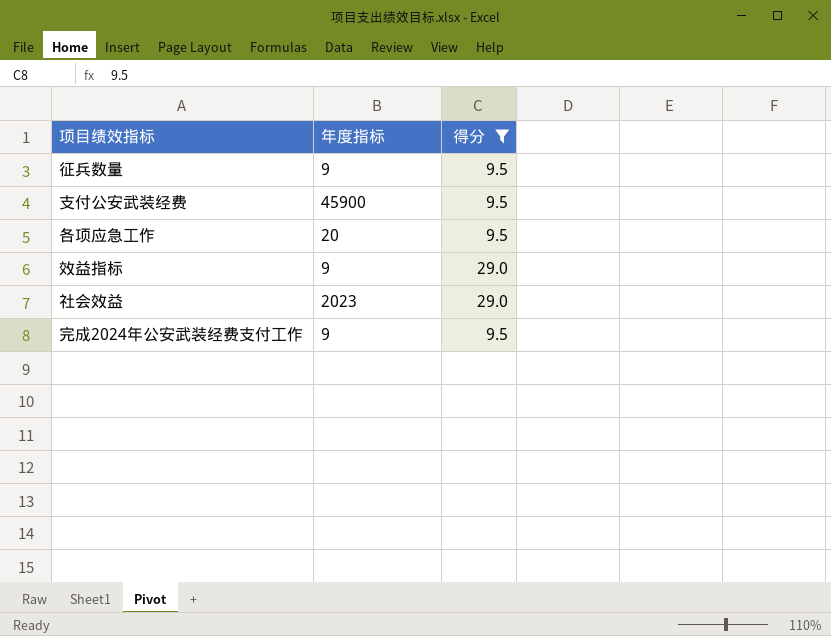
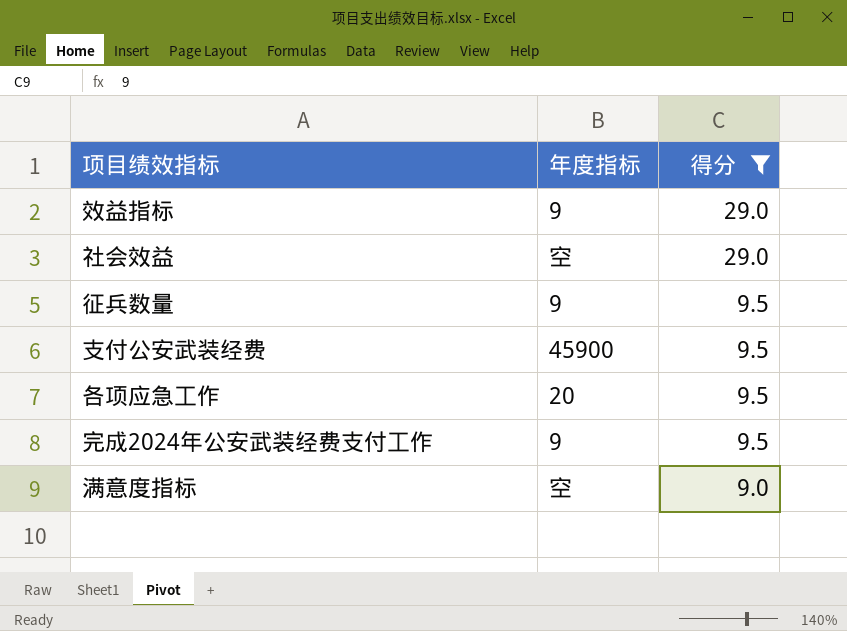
row order: none -> 得分 descending
社会效益 | 年度指标: 2023 -> 空
row 满意度指标: none -> 空 | 9.0

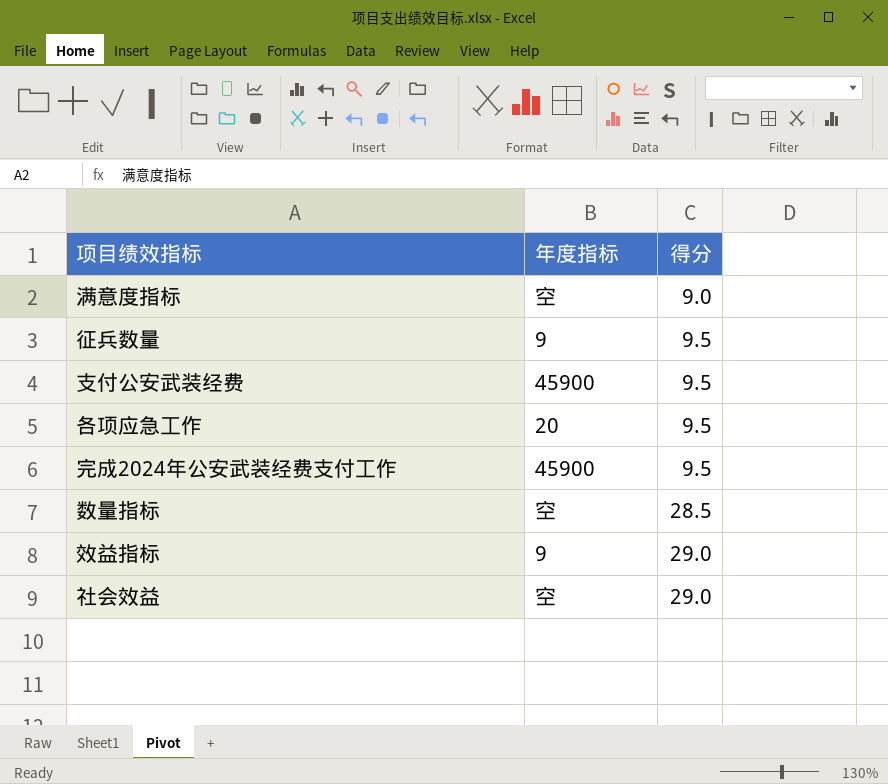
filter: 得分 != 28.5 -> none
row order: 得分 descending -> 得分 ascending
完成2024年公安武装经费支付工作 | 年度指标: 9 -> 45900

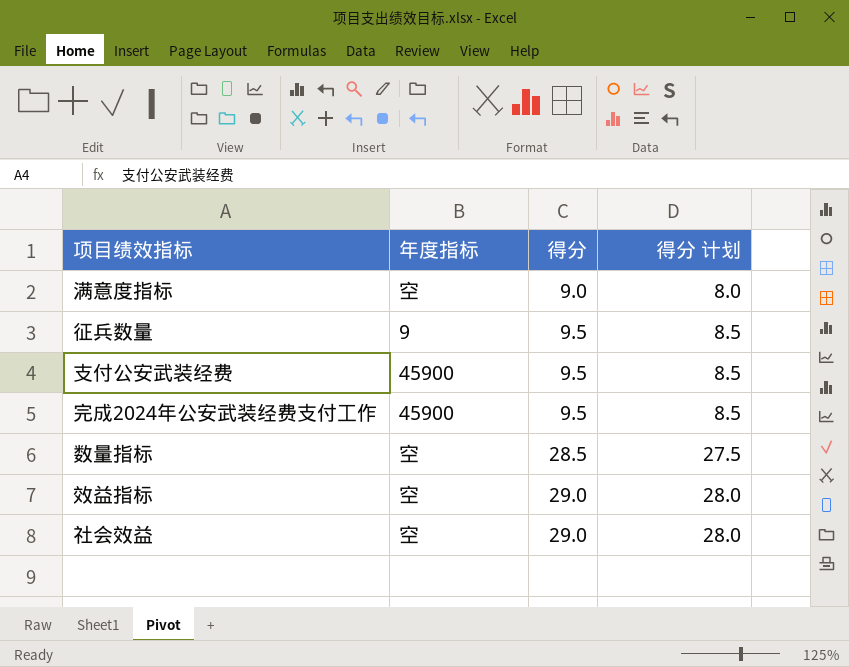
column 得分 计划 | formula: none -> [得分] - 1
row 各项应急工作: 20 | 9.5 -> none
效益指标 | 年度指标: 9 -> 空

